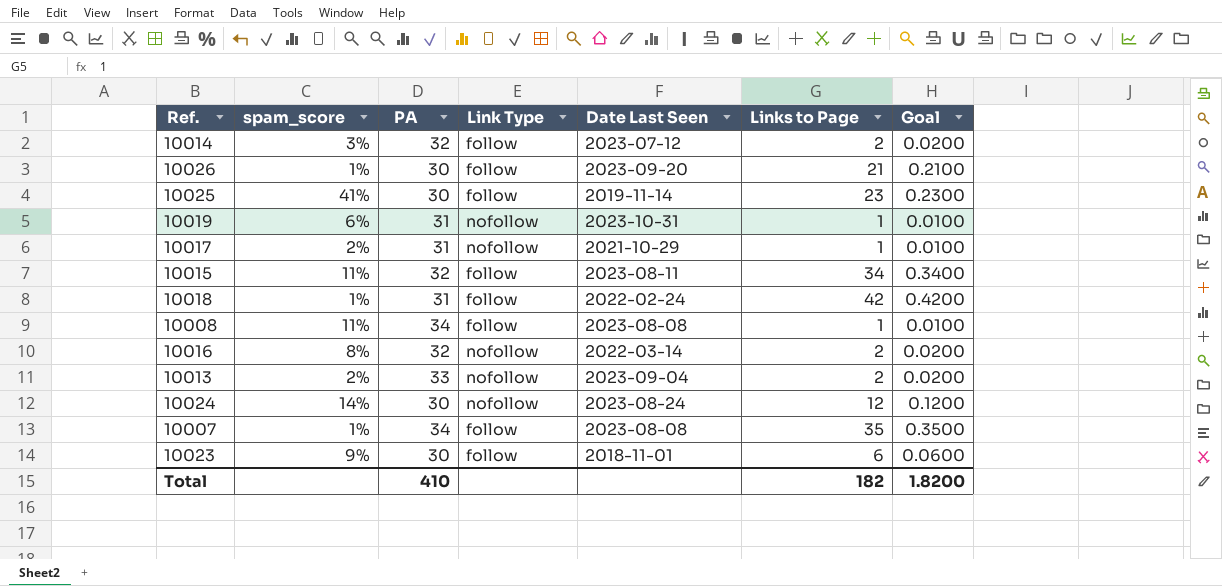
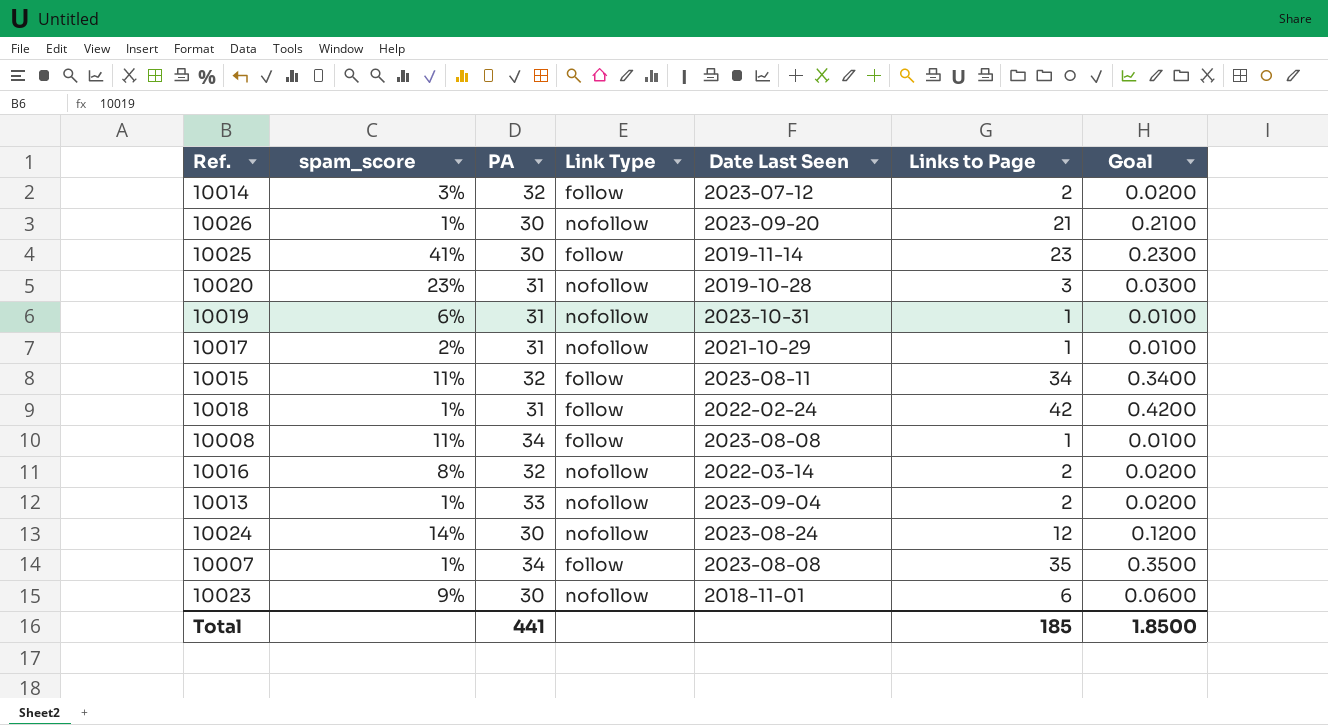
10026 | Link Type: follow -> nofollow
row 10020: none -> 23% | 31 | nofollow | 2019-10-28 | 3 | 0.0300
10013 | spam_score: 2% -> 1%
10023 | Link Type: follow -> nofollow
Total | PA: 410 -> 441
Total | Links to Page: 182 -> 185
Total | Goal: 1.8200 -> 1.8500

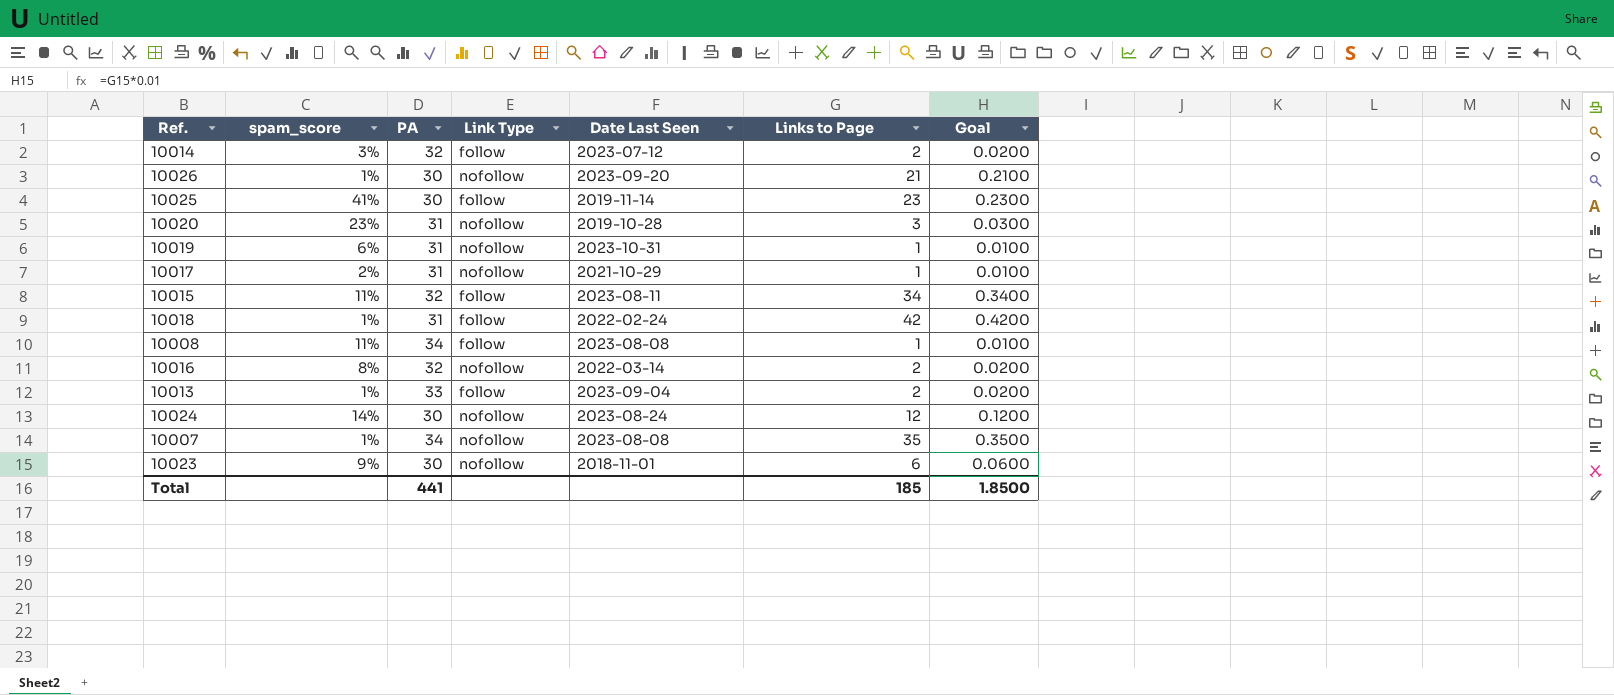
10013 | Link Type: nofollow -> follow
10007 | Link Type: follow -> nofollow

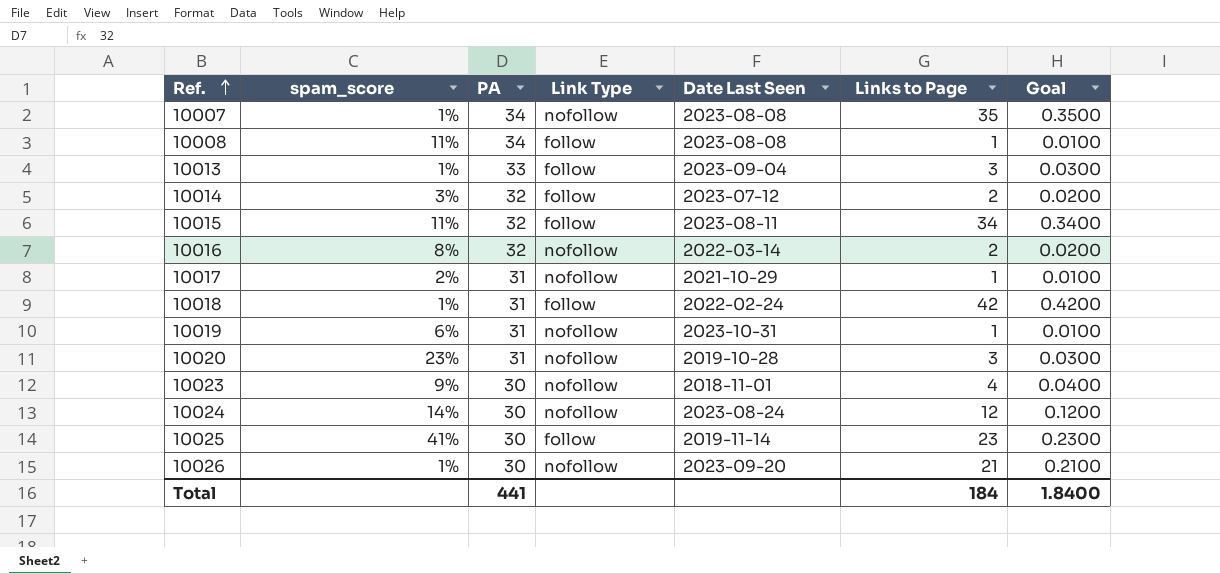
row order: none -> Ref. ascending
10013 | Links to Page: 2 -> 3
10013 | Goal: 0.0200 -> 0.0300
10023 | Links to Page: 6 -> 4
10023 | Goal: 0.0600 -> 0.0400
Total | Links to Page: 185 -> 184
Total | Goal: 1.8500 -> 1.8400

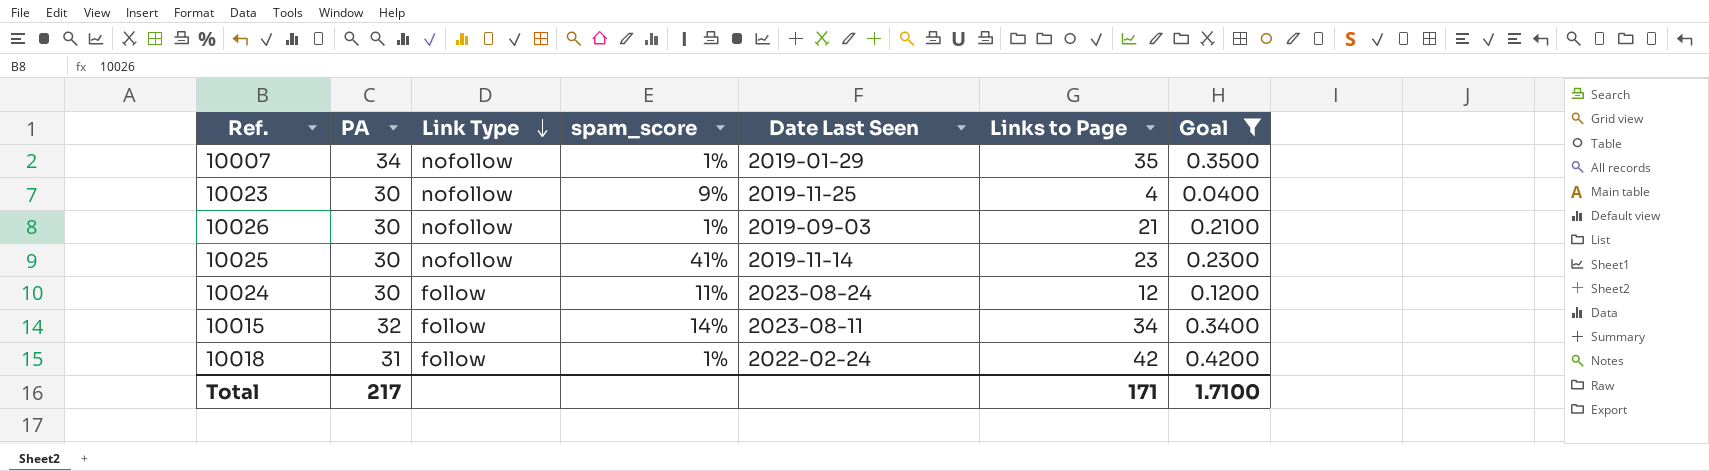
filter: none -> Goal >= 0.0400
row order: Ref. ascending -> Link Type descending
column spam_score | position: 2 -> 4
10007 | Date Last Seen: 2023-08-08 -> 2019-01-29
10023 | Date Last Seen: 2018-11-01 -> 2019-11-25
10026 | Date Last Seen: 2023-09-20 -> 2019-09-03
10025 | Link Type: follow -> nofollow
10024 | Link Type: nofollow -> follow
10024 | spam_score: 14% -> 11%
10015 | spam_score: 11% -> 14%
Total | PA: 441 -> 217
Total | Links to Page: 184 -> 171
Total | Goal: 1.8400 -> 1.7100

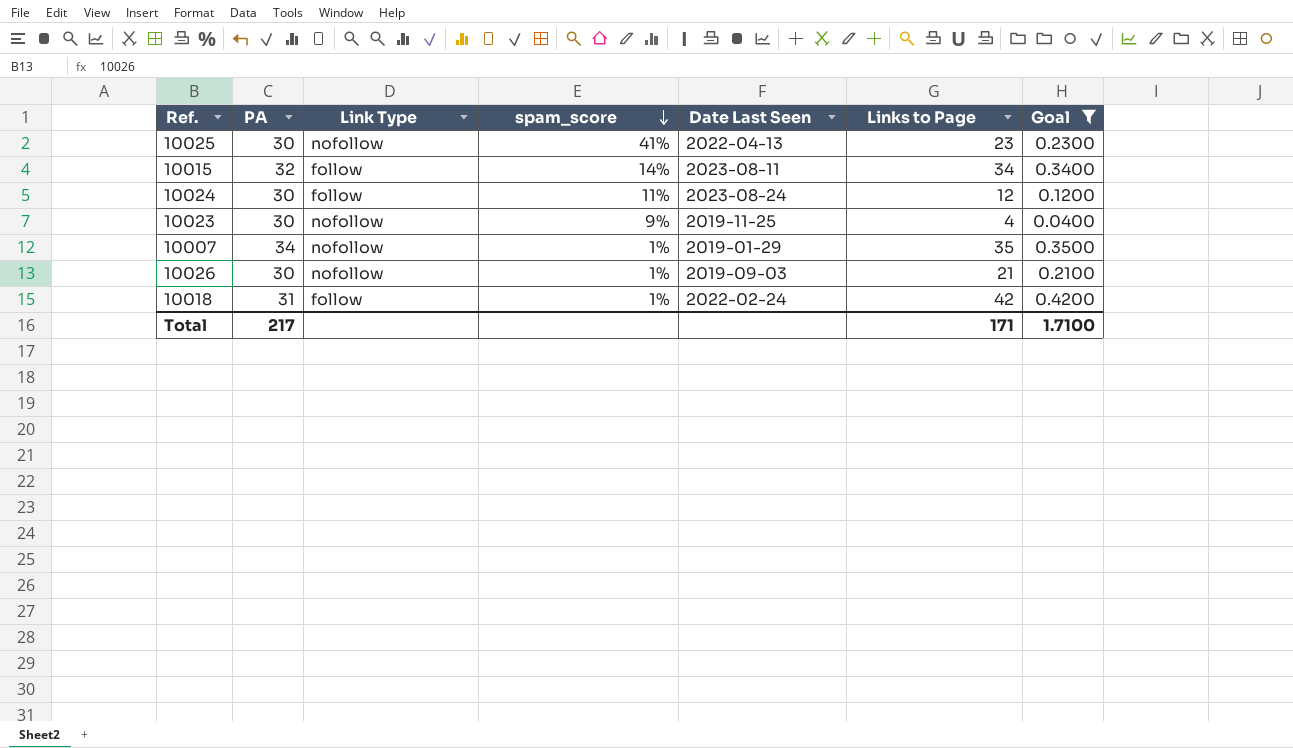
row order: Link Type descending -> spam_score descending
10025 | Date Last Seen: 2019-11-14 -> 2022-04-13

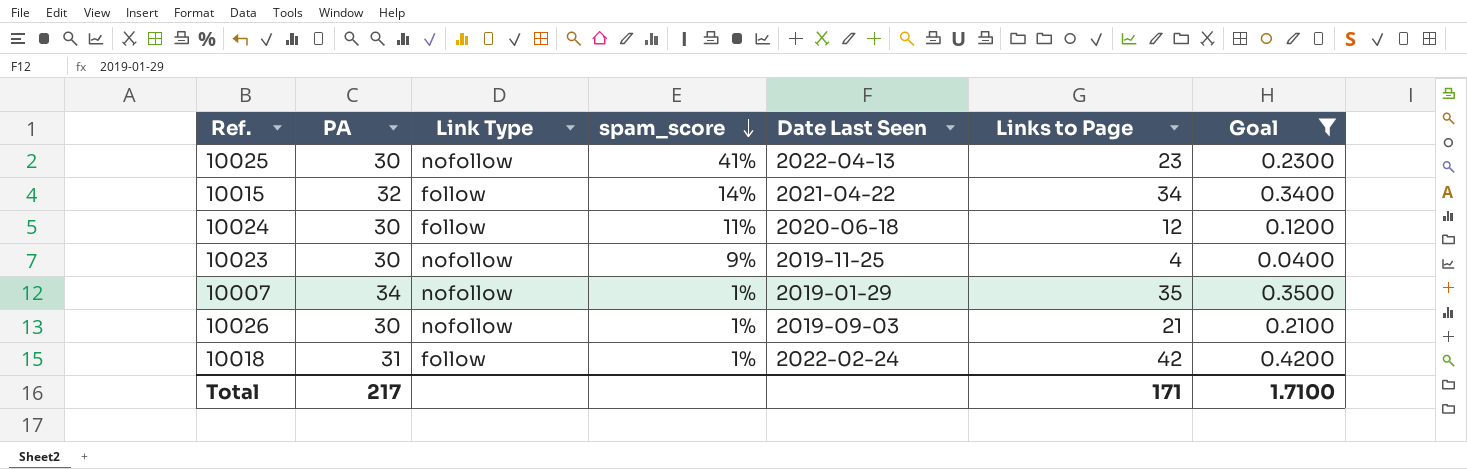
10015 | Date Last Seen: 2023-08-11 -> 2021-04-22
10024 | Date Last Seen: 2023-08-24 -> 2020-06-18

